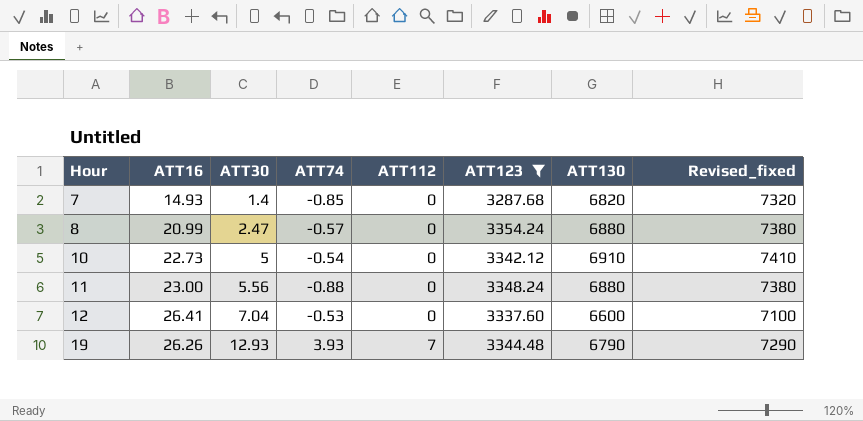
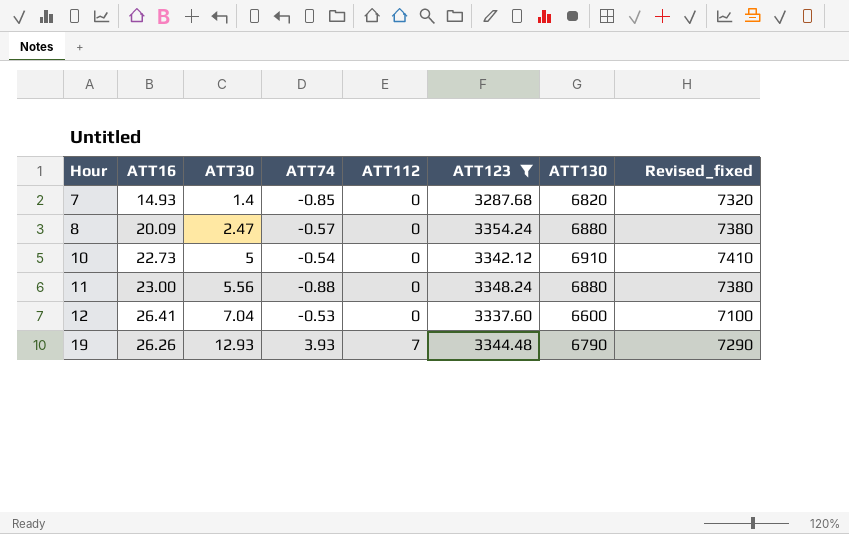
8 | ATT16: 20.99 -> 20.09

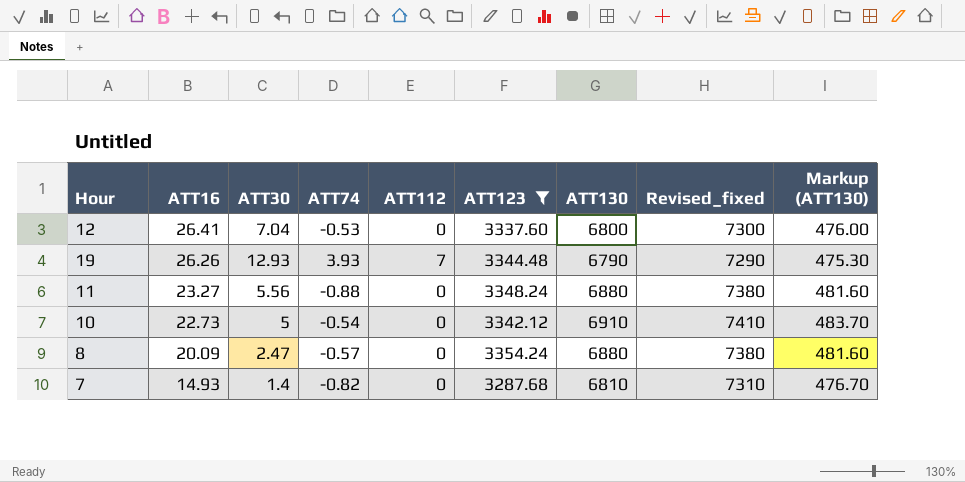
row order: Hour ascending -> ATT16 descending
column Markup (ATT130) | formula: none -> [ATT130] * 0.07
12 | ATT130: 6600 -> 6800
12 | Revised_fixed: 7100 -> 7300
11 | ATT16: 23.00 -> 23.27
7 | ATT74: -0.85 -> -0.82
7 | ATT130: 6820 -> 6810
7 | Revised_fixed: 7320 -> 7310

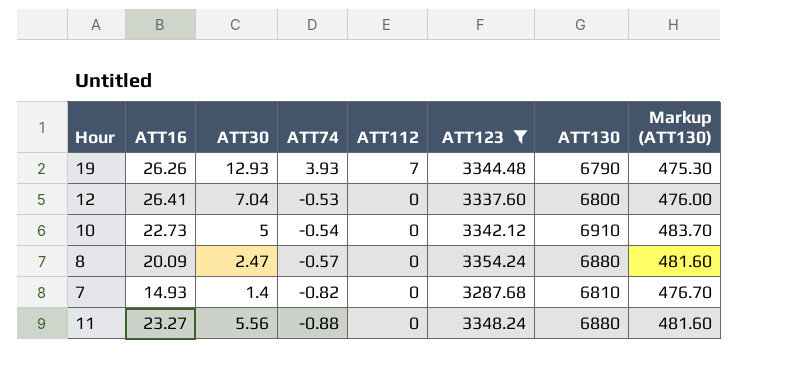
row order: ATT16 descending -> ATT74 descending
column Revised_fixed | formula: [ATT130] + 500 -> none

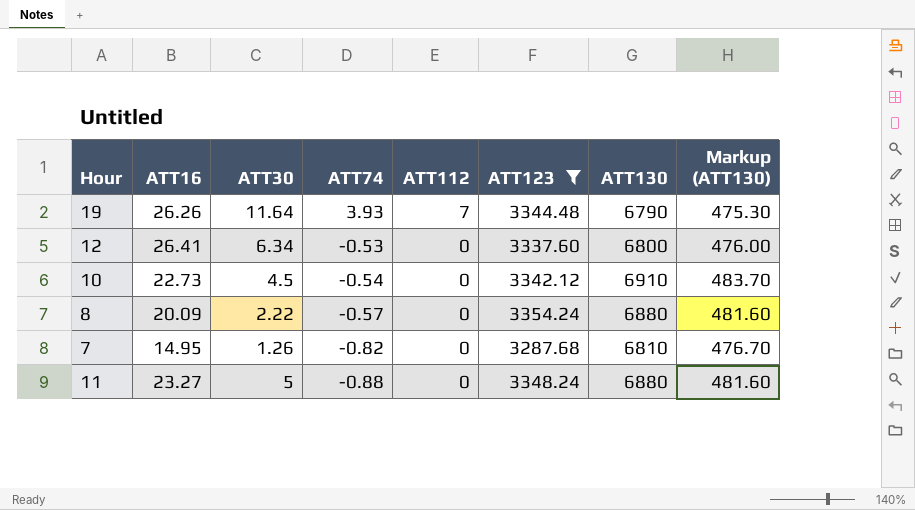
19 | ATT30: 12.93 -> 11.64
12 | ATT30: 7.04 -> 6.34
10 | ATT30: 5 -> 4.5
8 | ATT30: 2.47 -> 2.22
7 | ATT16: 14.93 -> 14.95
7 | ATT30: 1.4 -> 1.26
11 | ATT30: 5.56 -> 5

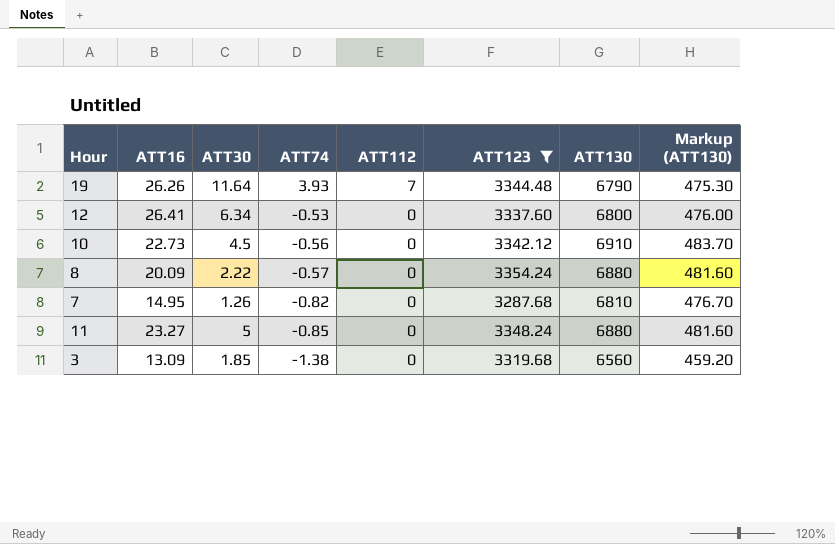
10 | ATT74: -0.54 -> -0.56
11 | ATT74: -0.88 -> -0.85
row 3: none -> 13.09 | 1.85 | -1.38 | 0 | 3319.68 | 6560 | 459.20

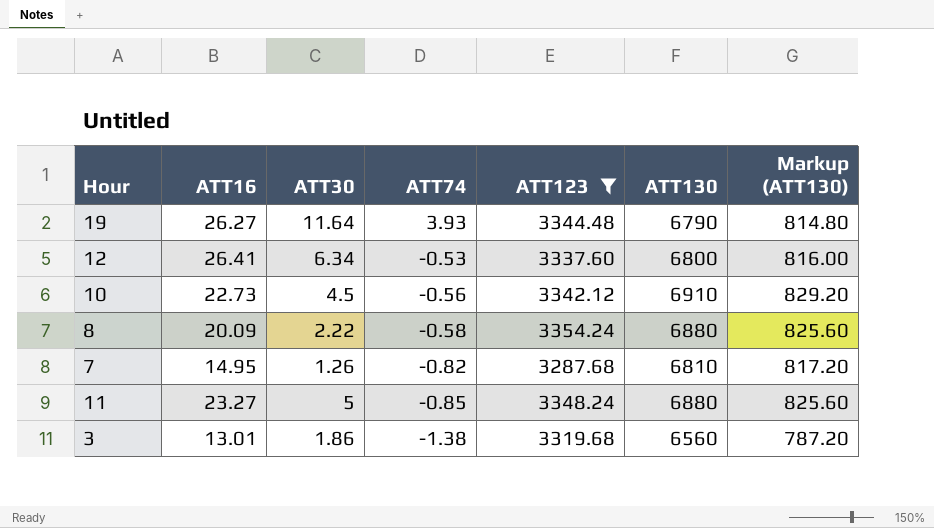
column ATT112 | position: 5 -> none
column Markup (ATT130) | formula: [ATT130] * 0.07 -> [ATT130] * 0.12
19 | ATT16: 26.26 -> 26.27
8 | ATT74: -0.57 -> -0.58
3 | ATT16: 13.09 -> 13.01
3 | ATT30: 1.85 -> 1.86

